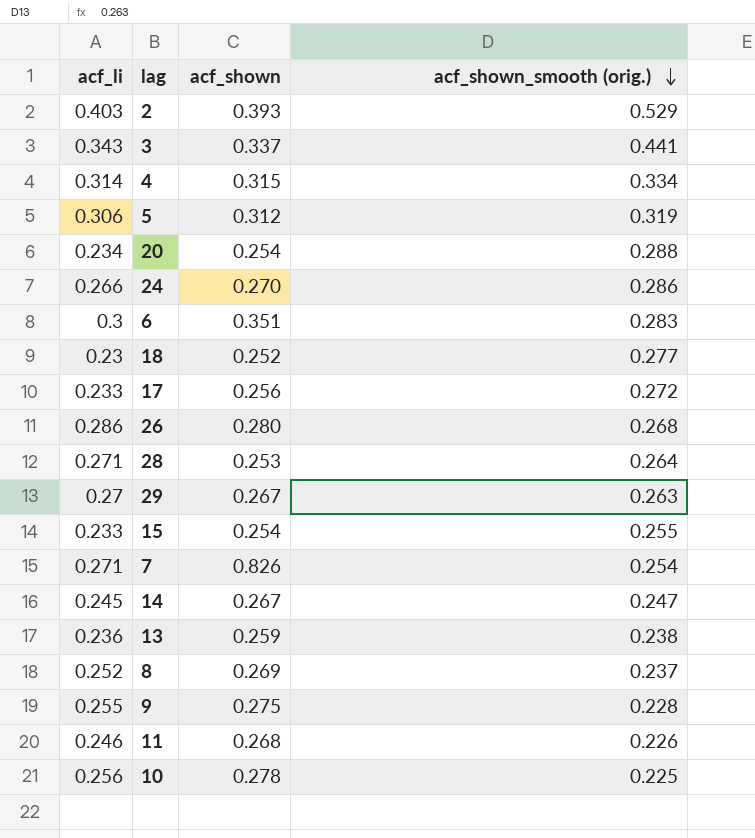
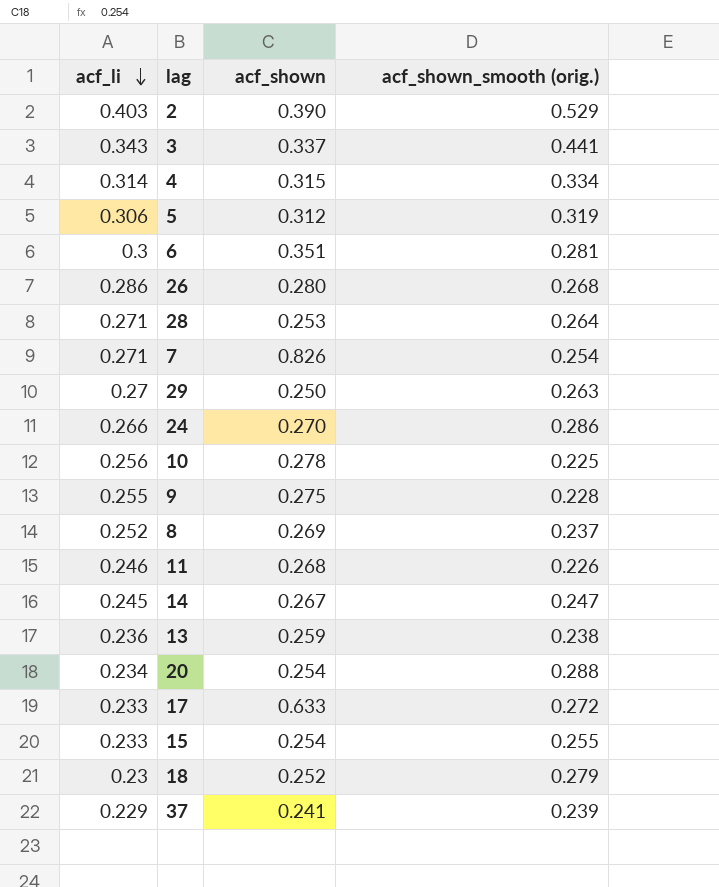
row order: acf_shown_smooth (orig.) descending -> acf_li descending
2 | acf_shown: 0.393 -> 0.390
6 | acf_shown_smooth (orig.): 0.283 -> 0.281
29 | acf_shown: 0.267 -> 0.250
17 | acf_shown: 0.256 -> 0.633
18 | acf_shown_smooth (orig.): 0.277 -> 0.279
row 37: none -> 0.229 | 0.241 | 0.239

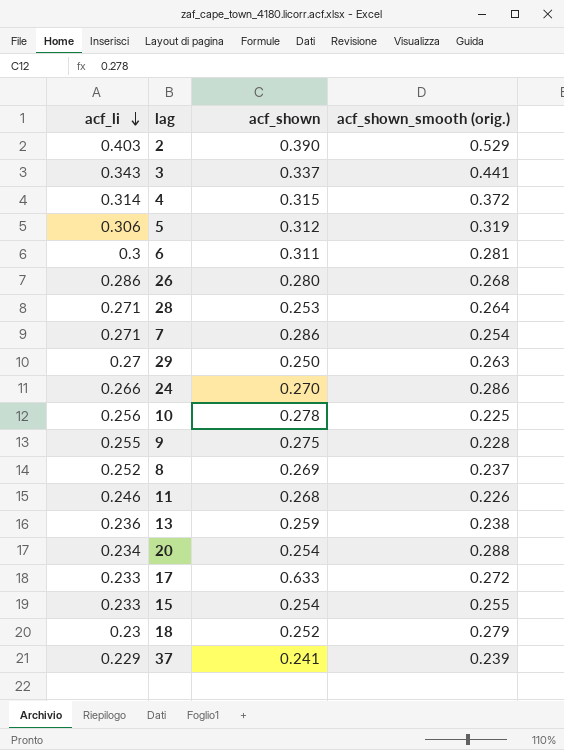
row 14: 0.245 | 0.267 | 0.247 -> none
4 | acf_shown_smooth (orig.): 0.334 -> 0.372
6 | acf_shown: 0.351 -> 0.311
7 | acf_shown: 0.826 -> 0.286

